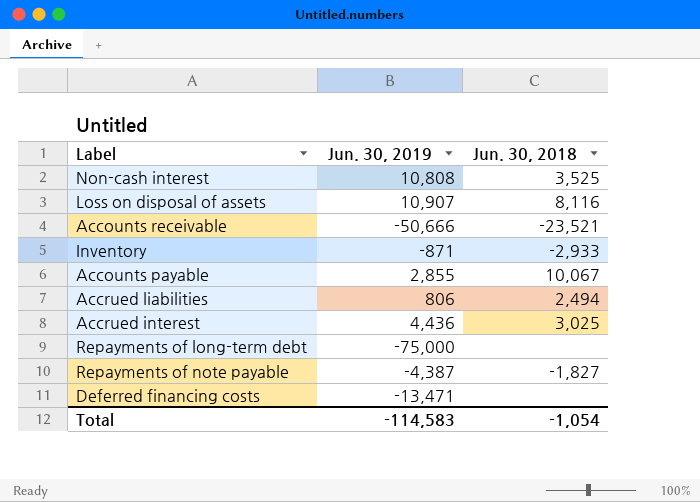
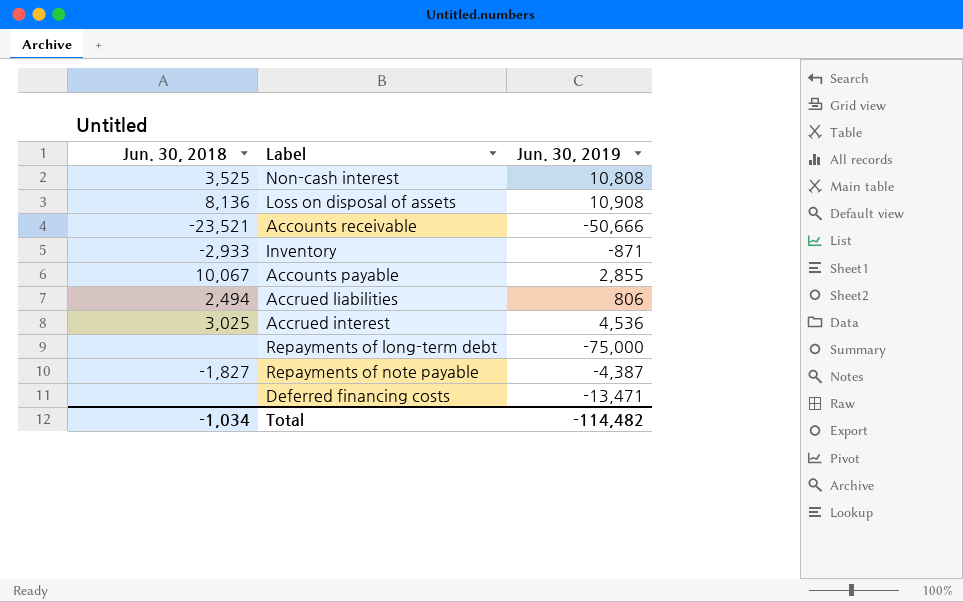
column Jun. 30, 2018 | position: 3 -> 1
Loss on disposal of assets | Jun. 30, 2018: 8,116 -> 8,136
Loss on disposal of assets | Jun. 30, 2019: 10,907 -> 10,908
Accrued interest | Jun. 30, 2019: 4,436 -> 4,536
Total | Jun. 30, 2018: -1,054 -> -1,034
Total | Jun. 30, 2019: -114,583 -> -114,482

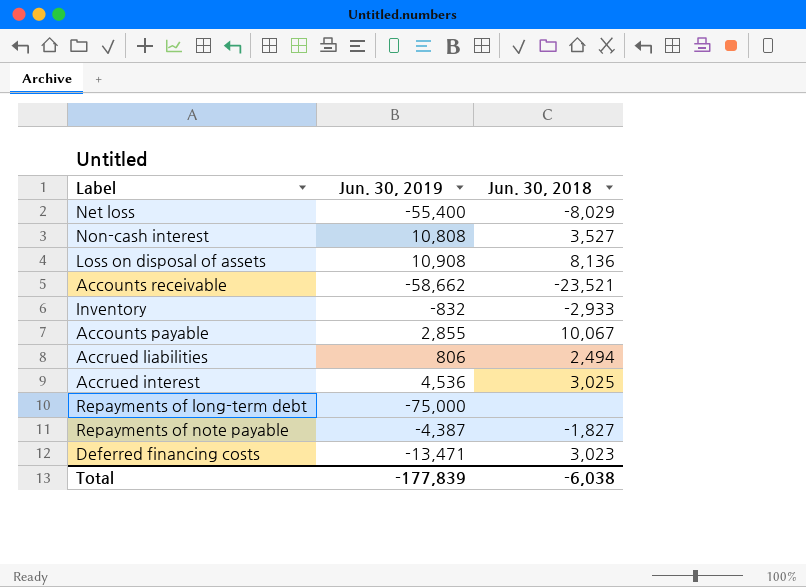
column Jun. 30, 2018 | position: 1 -> 3
row Net loss: none -> -55,400 | -8,029
Non-cash interest | Jun. 30, 2018: 3,525 -> 3,527
Accounts receivable | Jun. 30, 2019: -50,666 -> -58,662
Inventory | Jun. 30, 2019: -871 -> -832
Deferred financing costs | Jun. 30, 2018: none -> 3,023
Total | Jun. 30, 2019: -114,482 -> -177,839
Total | Jun. 30, 2018: -1,034 -> -6,038

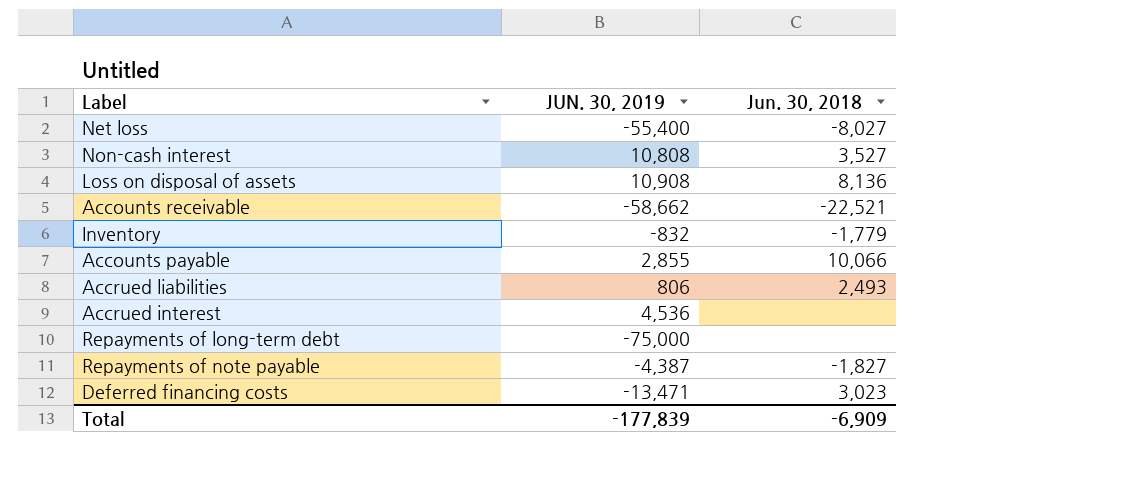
column name: Jun. 30, 2019 -> JUN. 30, 2019
Net loss | Jun. 30, 2018: -8,029 -> -8,027
Accounts receivable | Jun. 30, 2018: -23,521 -> -22,521
Inventory | Jun. 30, 2018: -2,933 -> -1,779
Accounts payable | Jun. 30, 2018: 10,067 -> 10,066
Accrued liabilities | Jun. 30, 2018: 2,494 -> 2,493
Accrued interest | Jun. 30, 2018: 3,025 -> none
Total | Jun. 30, 2018: -6,038 -> -6,909

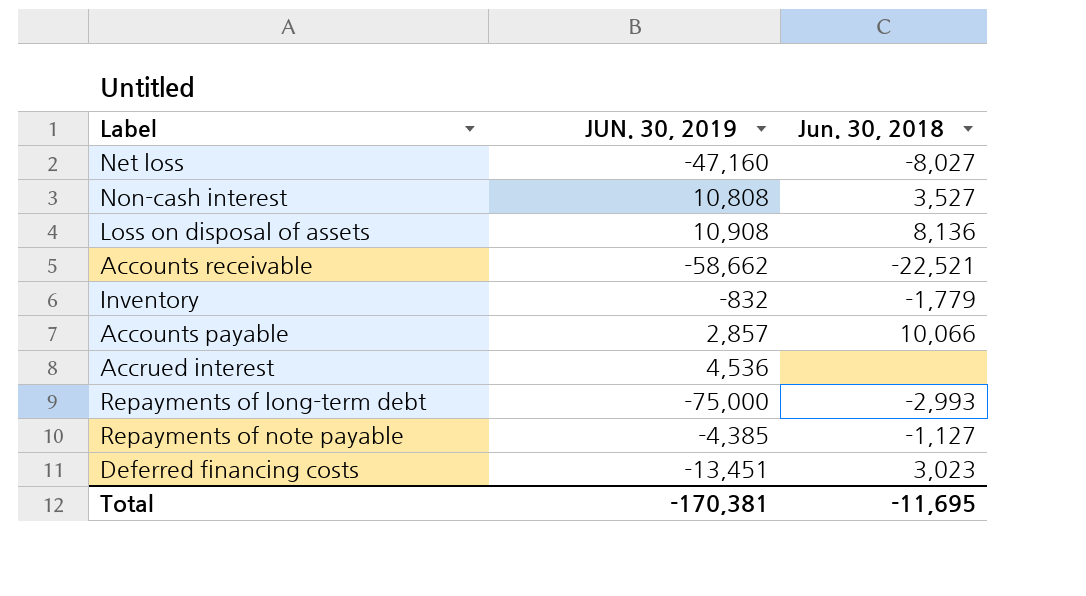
row Accrued liabilities: 806 | 2,493 -> none
Net loss | JUN. 30, 2019: -55,400 -> -47,160
Accounts payable | JUN. 30, 2019: 2,855 -> 2,857
Repayments of long-term debt | Jun. 30, 2018: none -> -2,993
Repayments of note payable | JUN. 30, 2019: -4,387 -> -4,385
Repayments of note payable | Jun. 30, 2018: -1,827 -> -1,127
Deferred financing costs | JUN. 30, 2019: -13,471 -> -13,451
Total | JUN. 30, 2019: -177,839 -> -170,381
Total | Jun. 30, 2018: -6,909 -> -11,695

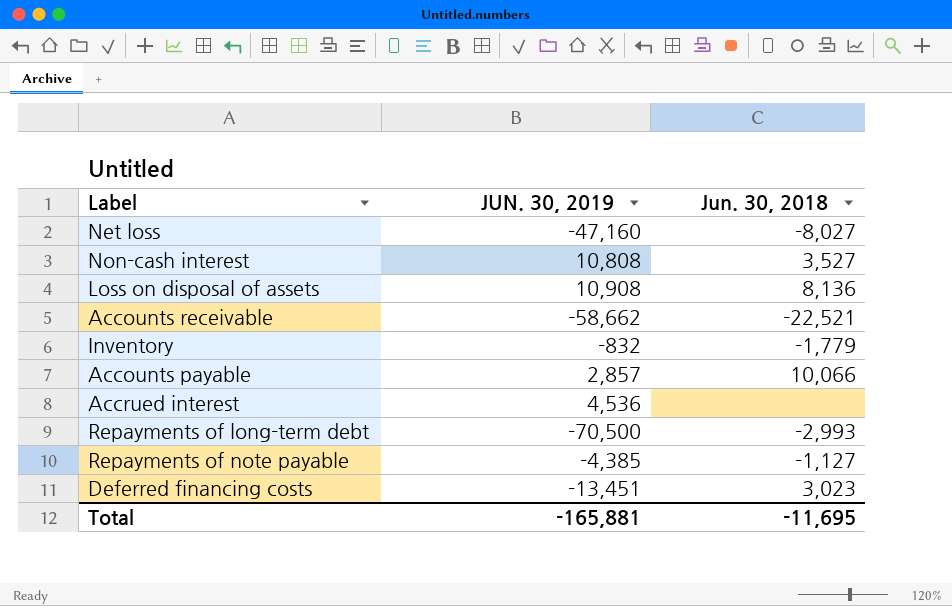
Repayments of long-term debt | JUN. 30, 2019: -75,000 -> -70,500
Total | JUN. 30, 2019: -170,381 -> -165,881

